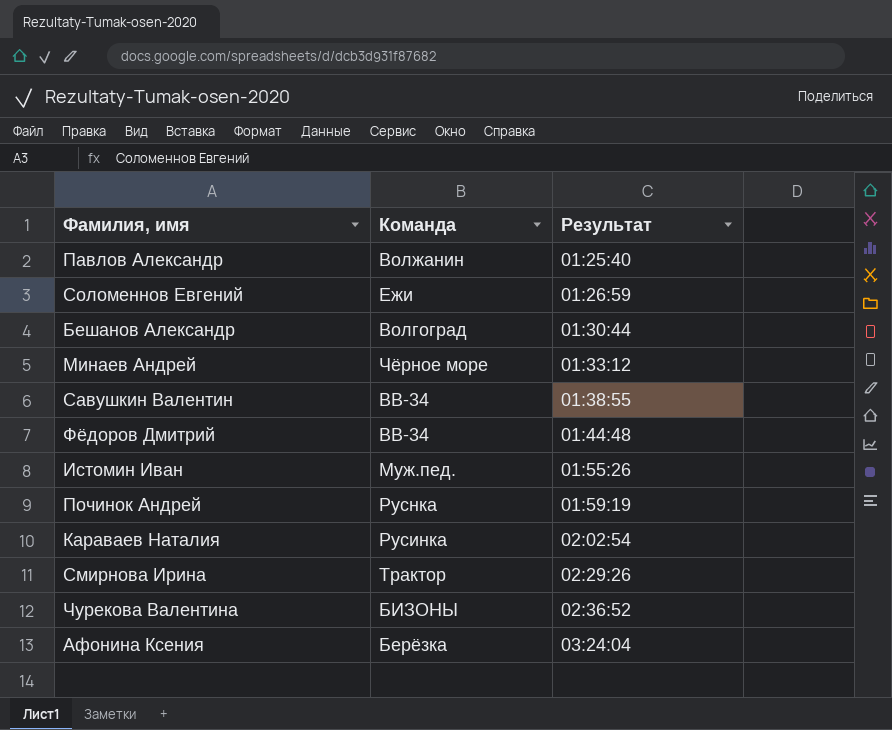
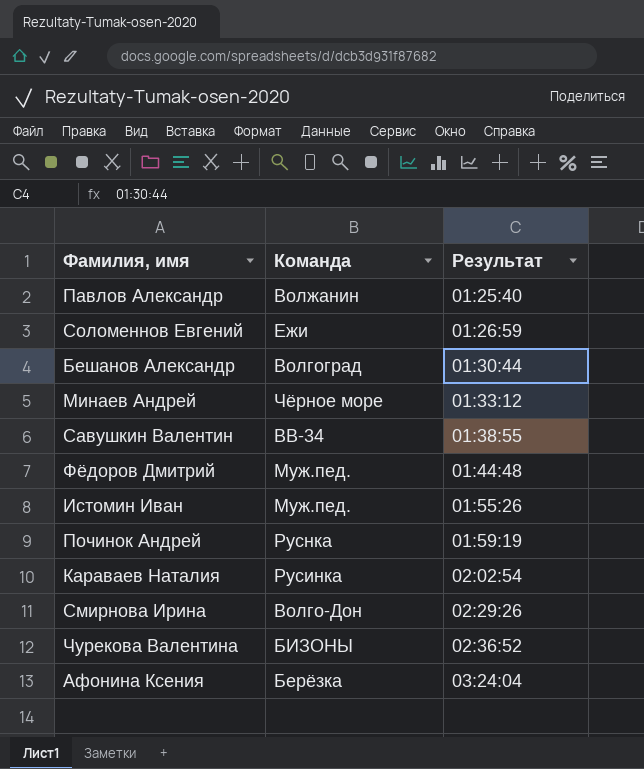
Фёдоров Дмитрий | Команда: ВВ-34 -> Муж.пед.
Смирнова Ирина | Команда: Трактор -> Волго-Дон

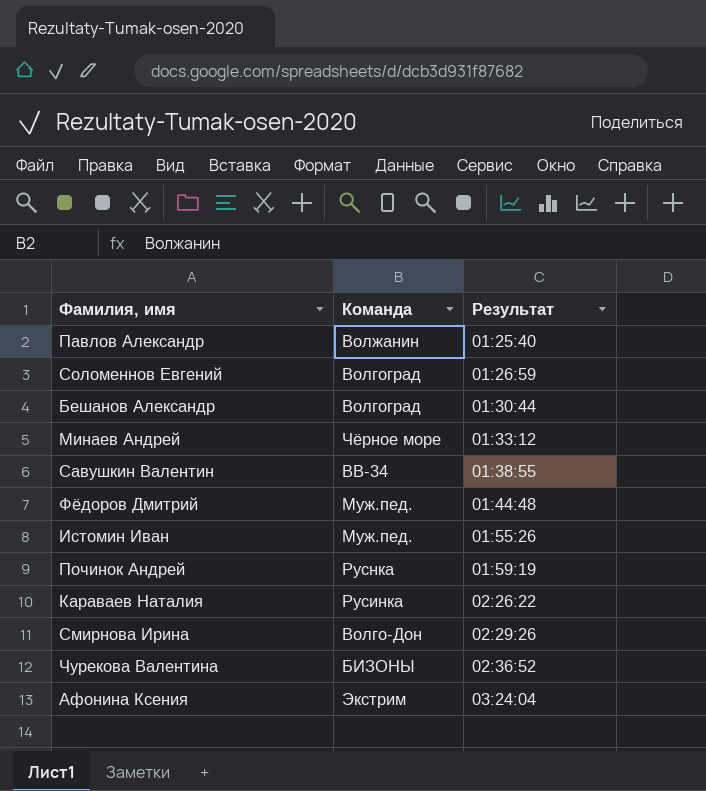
Соломеннов Евгений | Команда: Ежи -> Волгоград
Караваев Наталия | Результат: 02:02:54 -> 02:26:22
Афонина Ксения | Команда: Берёзка -> Экстрим

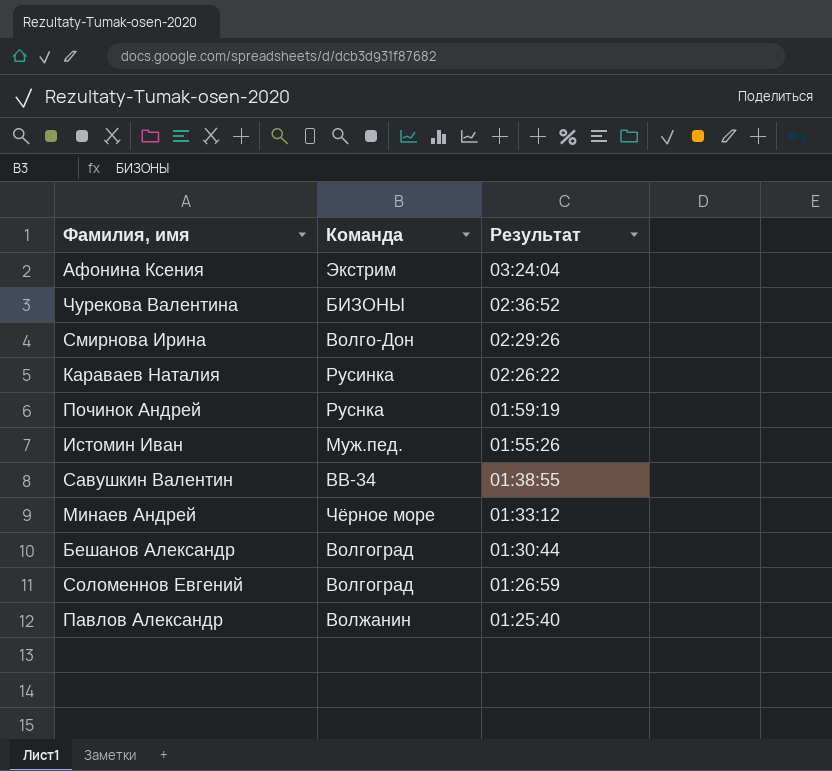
row order: Результат ascending -> Результат descending
row Фёдоров Дмитрий: Муж.пед. | 01:44:48 -> none

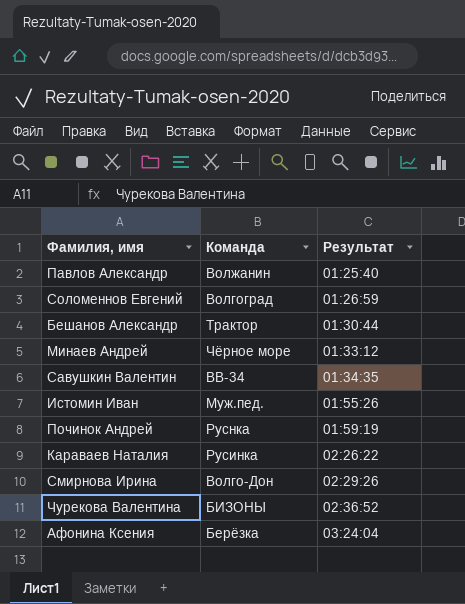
row order: Результат descending -> Результат ascending
Бешанов Александр | Команда: Волгоград -> Трактор
Савушкин Валентин | Результат: 01:38:55 -> 01:34:35
Афонина Ксения | Команда: Экстрим -> Берёзка

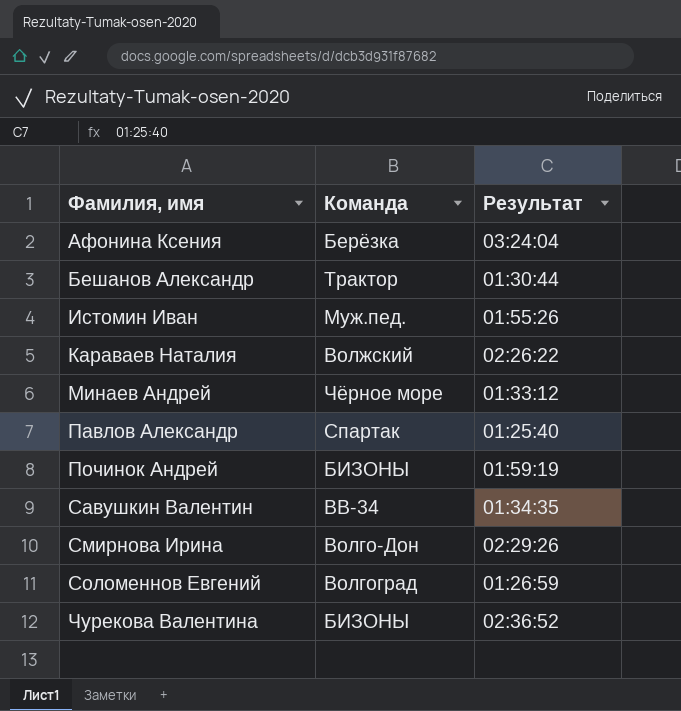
row order: Результат ascending -> Фамилия, имя ascending
Караваев Наталия | Команда: Русинка -> Волжский
Павлов Александр | Команда: Волжанин -> Спартак
Починок Андрей | Команда: Руснка -> БИЗОНЫ

